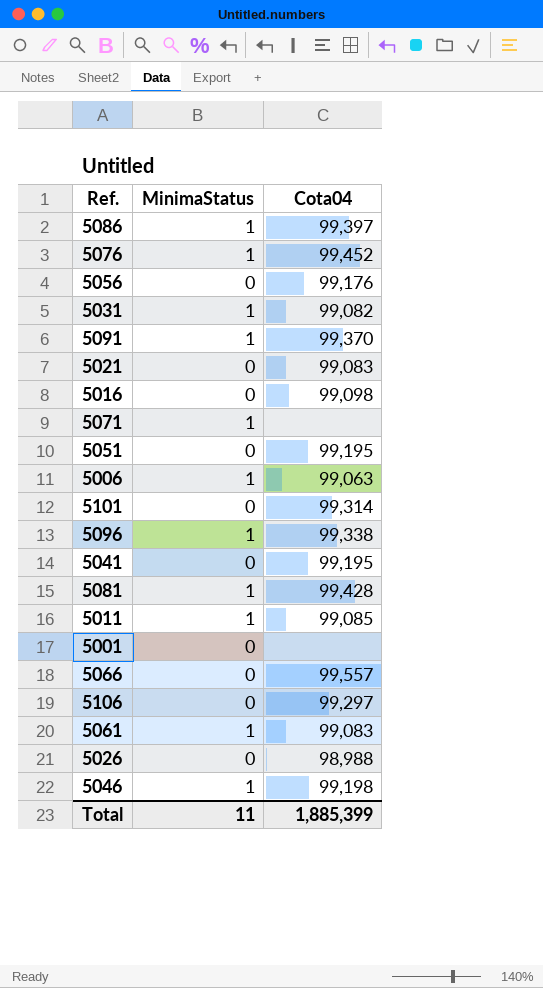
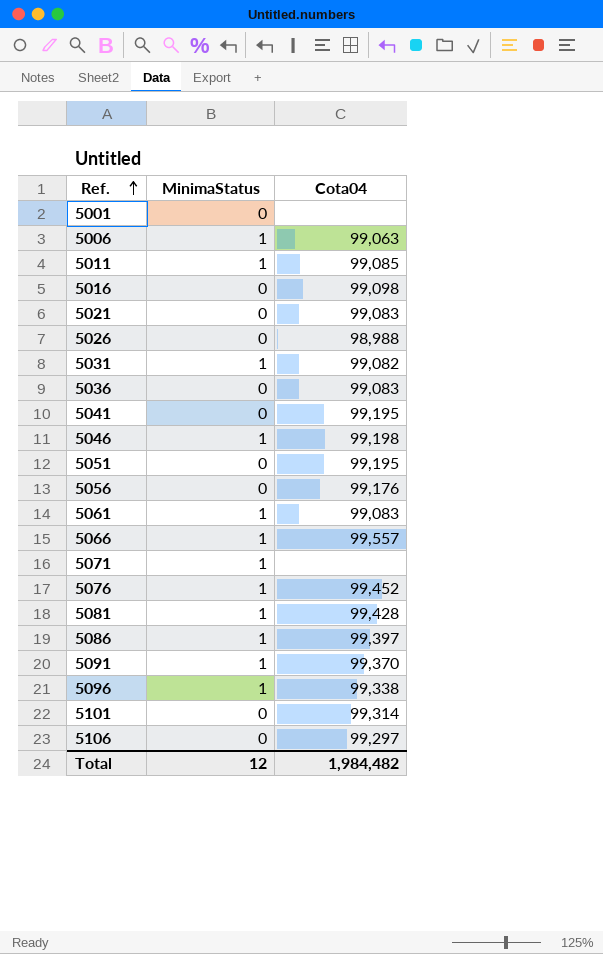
row order: none -> Ref. ascending
row 5036: none -> 0 | 99,083
5066 | MinimaStatus: 0 -> 1
Total | MinimaStatus: 11 -> 12
Total | Cota04: 1,885,399 -> 1,984,482

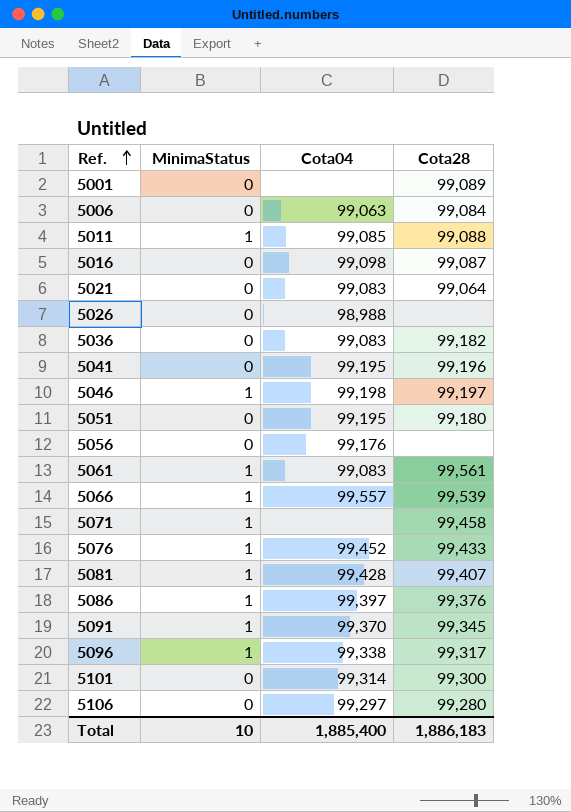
column Cota28 | position: none -> 4
row 5031: 1 | 99,082 -> none
5006 | MinimaStatus: 1 -> 0
Total | MinimaStatus: 12 -> 10
Total | Cota04: 1,984,482 -> 1,885,400

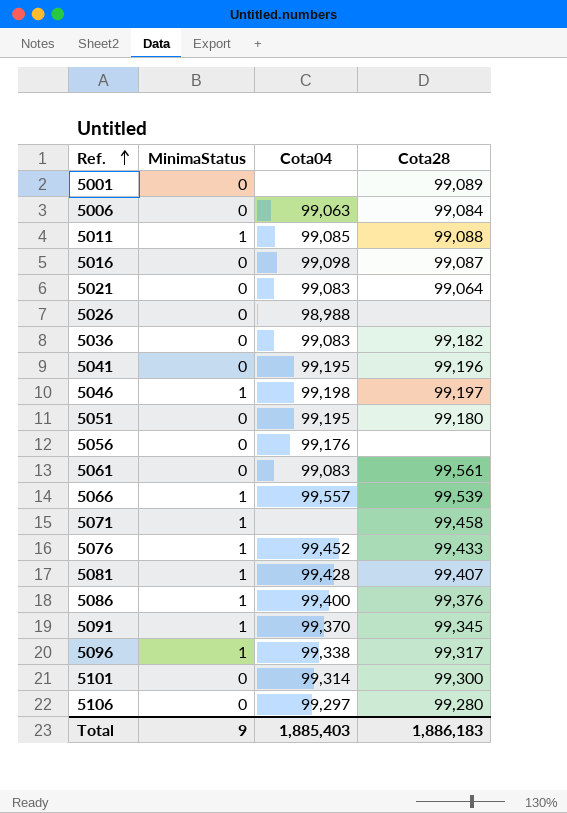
5061 | MinimaStatus: 1 -> 0
5086 | Cota04: 99,397 -> 99,400
Total | MinimaStatus: 10 -> 9
Total | Cota04: 1,885,400 -> 1,885,403

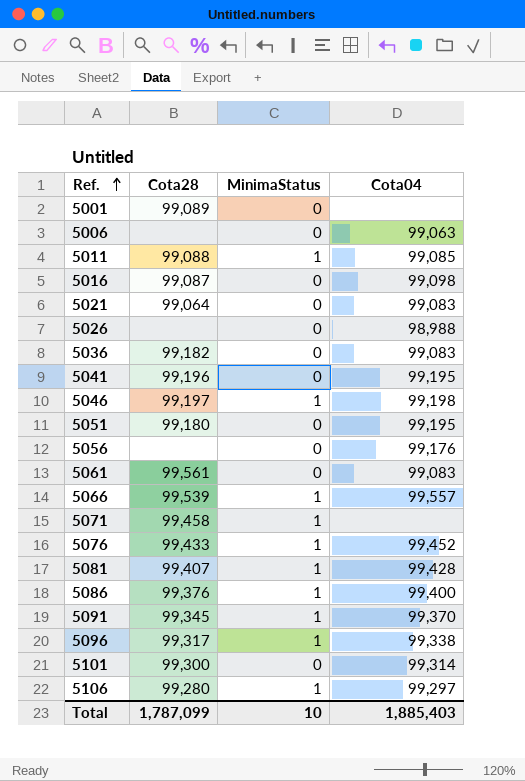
column Cota28 | position: 4 -> 2
5006 | Cota28: 99,084 -> none
5106 | MinimaStatus: 0 -> 1
Total | Cota28: 1,886,183 -> 1,787,099
Total | MinimaStatus: 9 -> 10

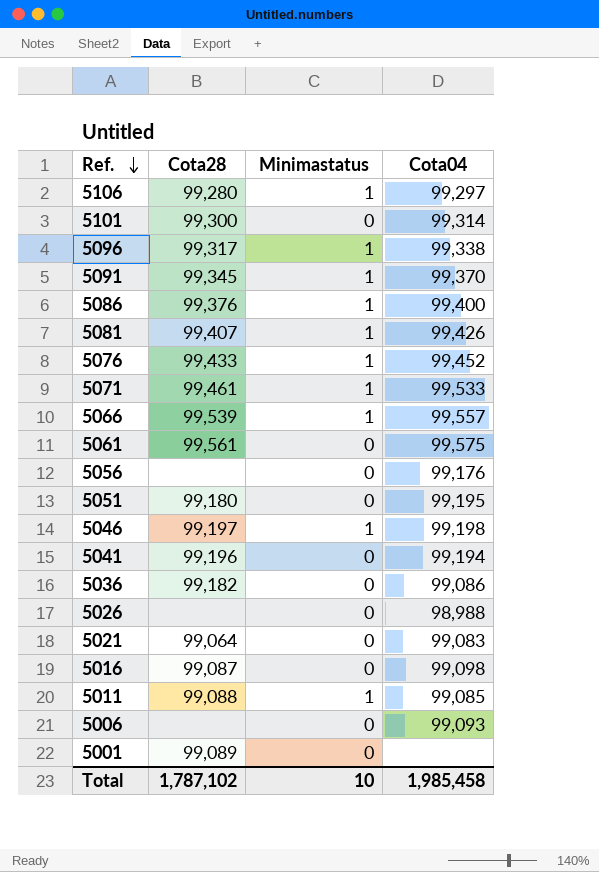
row order: Ref. ascending -> Ref. descending
column name: MinimaStatus -> Minimastatus
5081 | Cota04: 99,428 -> 99,426
5071 | Cota28: 99,458 -> 99,461
5071 | Cota04: none -> 99,533
5061 | Cota04: 99,083 -> 99,575
5041 | Cota04: 99,195 -> 99,194
5036 | Cota04: 99,083 -> 99,086
5006 | Cota04: 99,063 -> 99,093
Total | Cota28: 1,787,099 -> 1,787,102
Total | Cota04: 1,885,403 -> 1,985,458

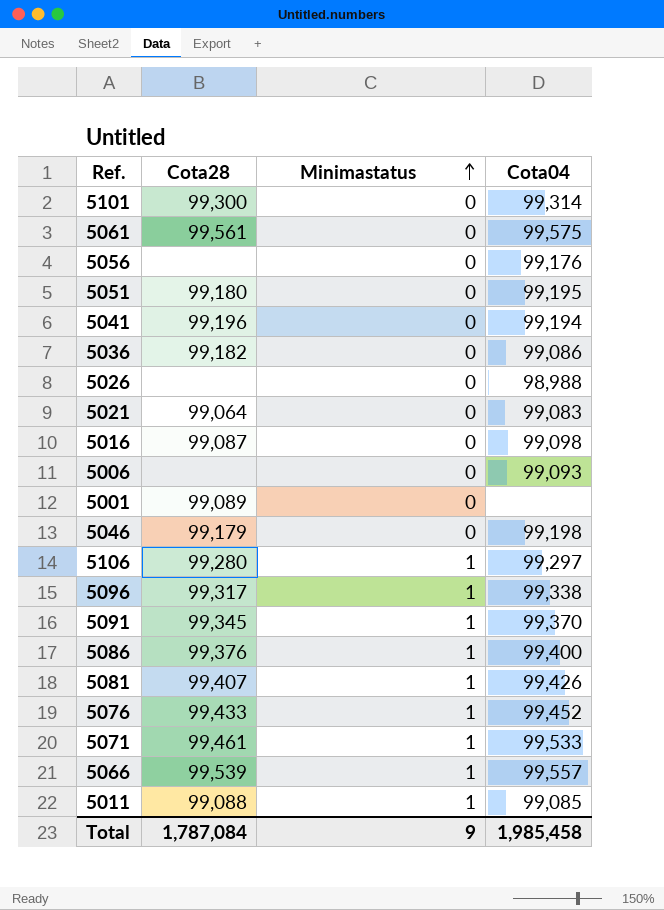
row order: Ref. descending -> Minimastatus ascending
5046 | Cota28: 99,197 -> 99,179
5046 | Minimastatus: 1 -> 0
Total | Cota28: 1,787,102 -> 1,787,084
Total | Minimastatus: 10 -> 9

